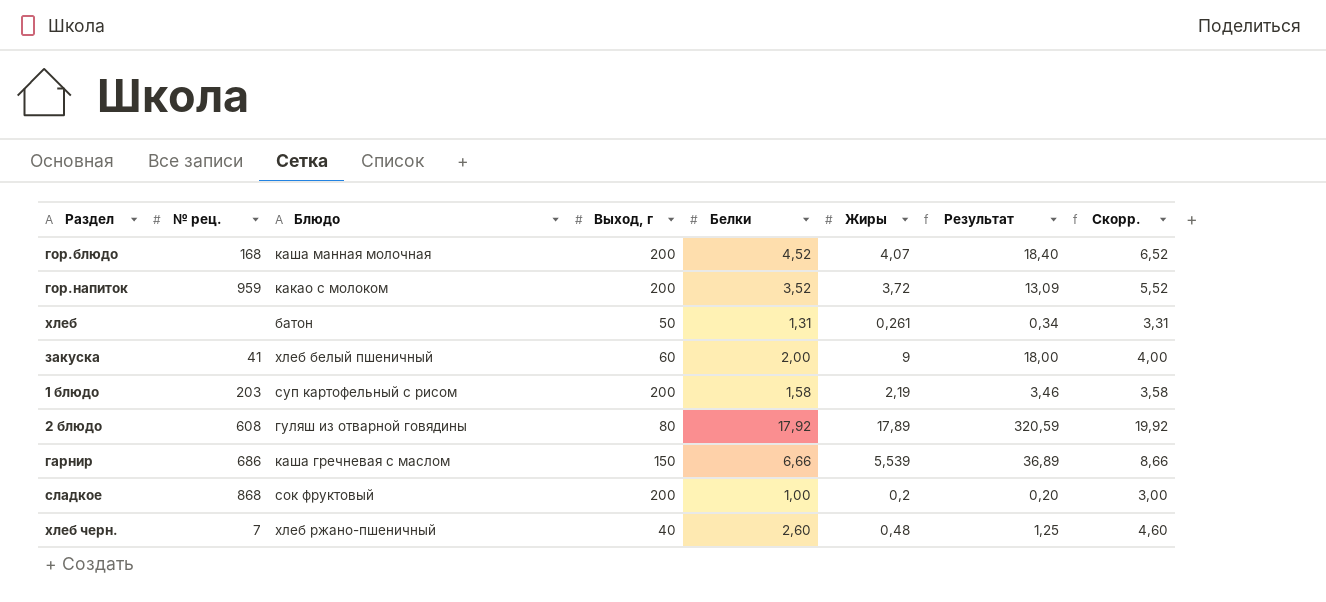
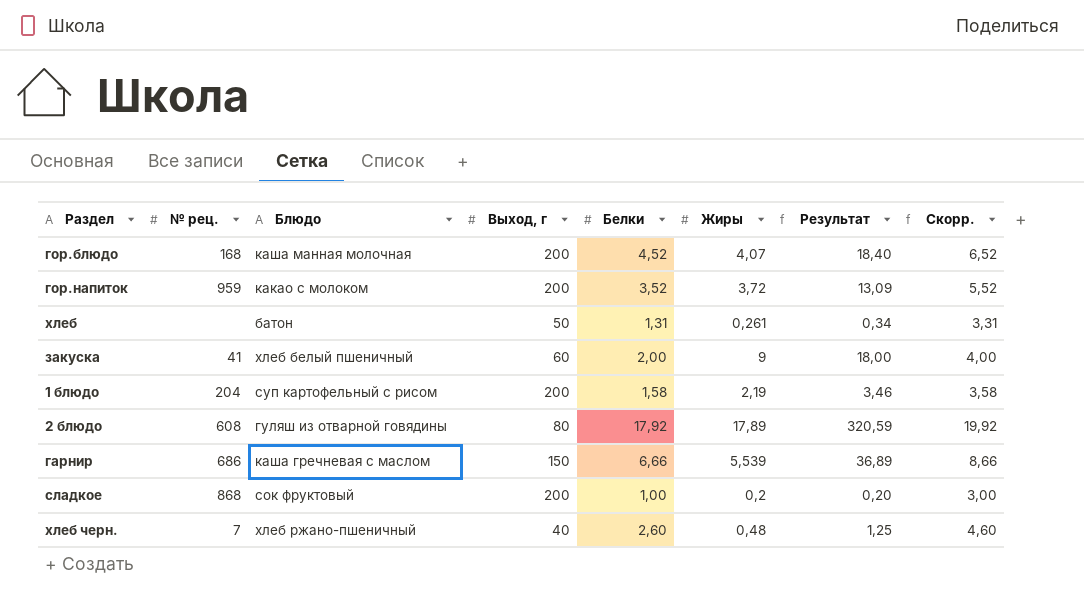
1 блюдо | № рец.: 203 -> 204

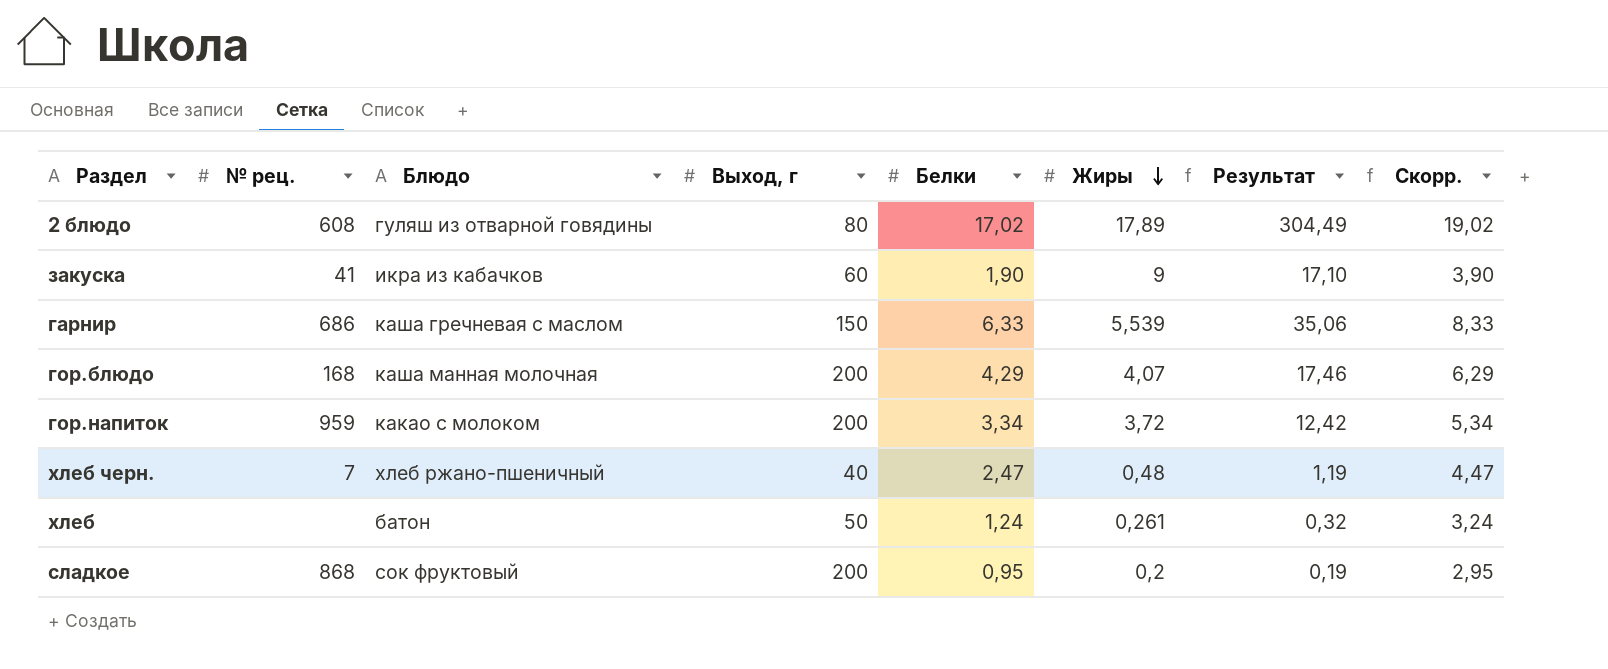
row order: none -> Жиры descending
row 1 блюдо: 204 | суп картофельный с рисом | 200 | 1,58 | 2,19 | 3,46 | 3,58 -> none
2 блюдо | Белки: 17,92 -> 17,02
2 блюдо | Результат: 320,59 -> 304,49
2 блюдо | Скорр.: 19,92 -> 19,02
закуска | Блюдо: хлеб белый пшеничный -> икра из кабачков
закуска | Белки: 2,00 -> 1,90
закуска | Результат: 18,00 -> 17,10
закуска | Скорр.: 4,00 -> 3,90
гарнир | Белки: 6,66 -> 6,33
гарнир | Результат: 36,89 -> 35,06
гарнир | Скорр.: 8,66 -> 8,33
гор.блюдо | Белки: 4,52 -> 4,29
гор.блюдо | Результат: 18,40 -> 17,46
гор.блюдо | Скорр.: 6,52 -> 6,29
гор.напиток | Белки: 3,52 -> 3,34
гор.напиток | Результат: 13,09 -> 12,42
гор.напиток | Скорр.: 5,52 -> 5,34
хлеб черн. | Белки: 2,60 -> 2,47
хлеб черн. | Результат: 1,25 -> 1,19
хлеб черн. | Скорр.: 4,60 -> 4,47
хлеб | Белки: 1,31 -> 1,24
хлеб | Результат: 0,34 -> 0,32
хлеб | Скорр.: 3,31 -> 3,24
сладкое | Белки: 1,00 -> 0,95
сладкое | Результат: 0,20 -> 0,19
сладкое | Скорр.: 3,00 -> 2,95

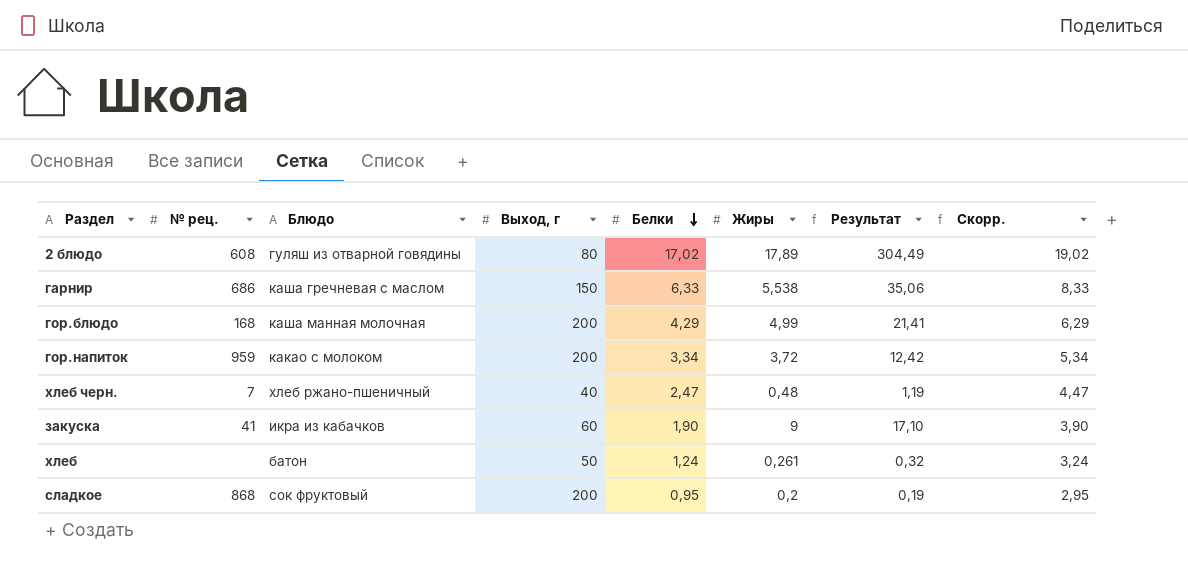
row order: Жиры descending -> Белки descending
гарнир | Жиры: 5,539 -> 5,538
гор.блюдо | Жиры: 4,07 -> 4,99
гор.блюдо | Результат: 17,46 -> 21,41

